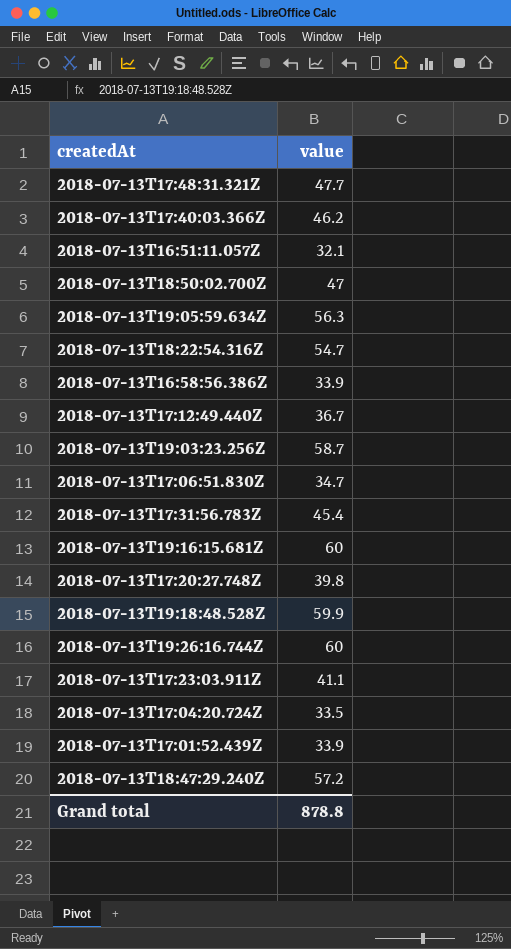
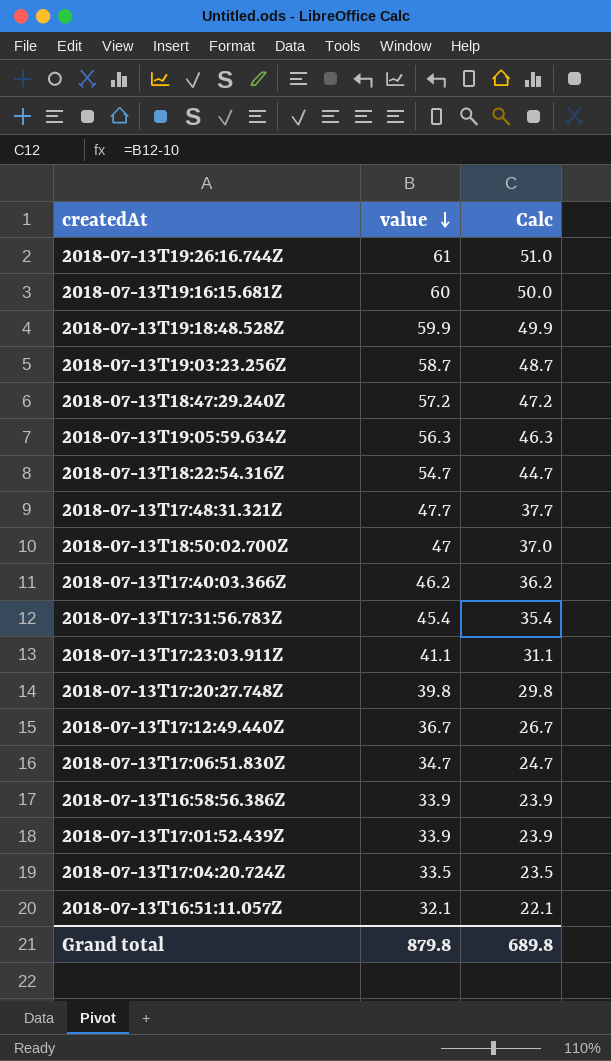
row order: none -> value descending
column Calc | formula: none -> [value] - 10
2018-07-13T19:26:16.744Z | value: 60 -> 61
Grand total | value: 878.8 -> 879.8

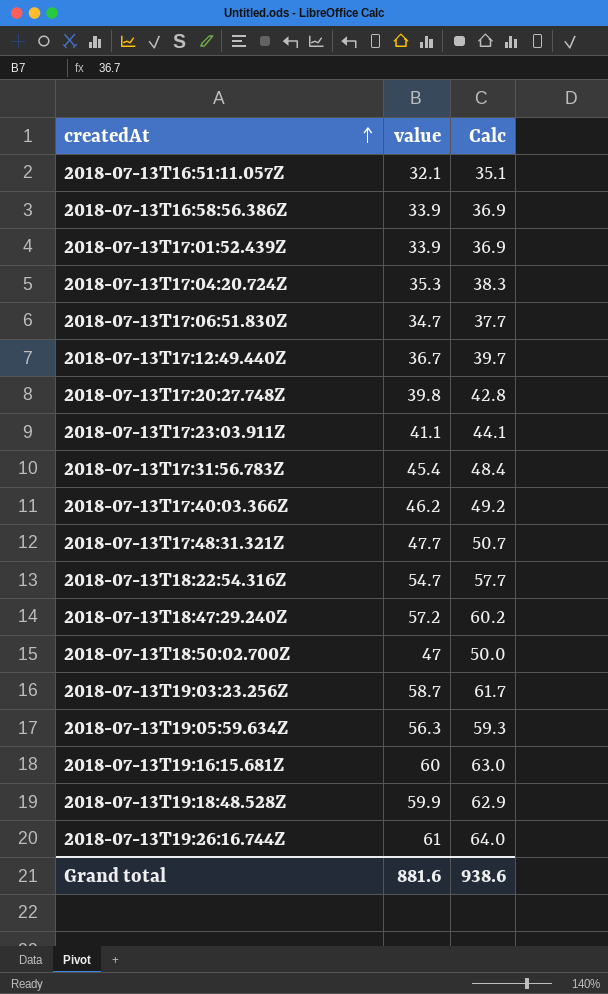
row order: value descending -> createdAt ascending
column Calc | formula: [value] - 10 -> [value] + 3
2018-07-13T17:04:20.724Z | value: 33.5 -> 35.3
Grand total | value: 879.8 -> 881.6
Grand total | Calc: 689.8 -> 938.6

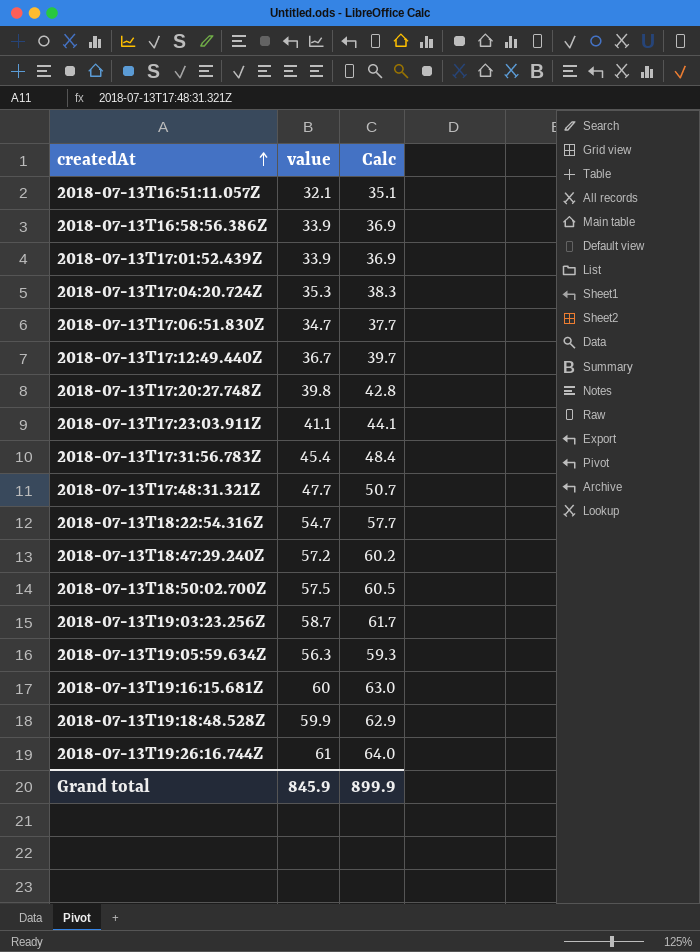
row 2018-07-13T17:40:03.366Z: 46.2 | 49.2 -> none
2018-07-13T18:50:02.700Z | value: 47 -> 57.5
2018-07-13T18:50:02.700Z | Calc: 50.0 -> 60.5
Grand total | value: 881.6 -> 845.9
Grand total | Calc: 938.6 -> 899.9

